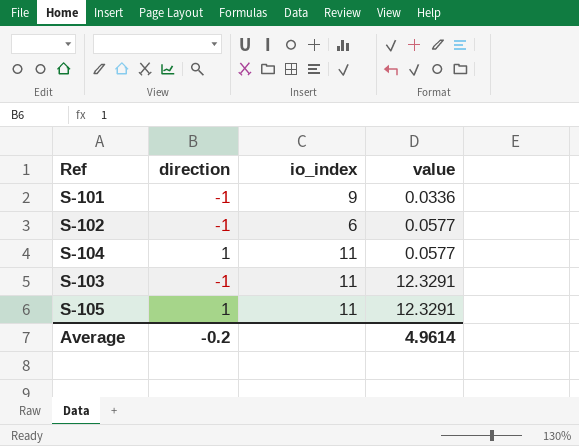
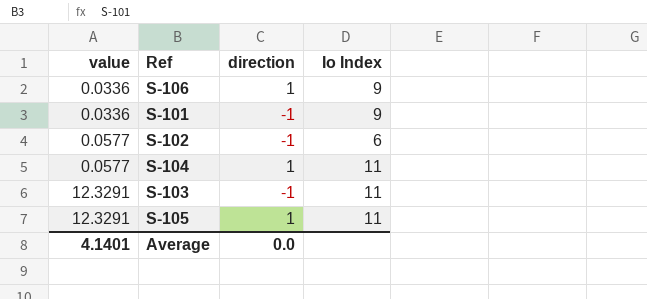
column value | position: 4 -> 1
column name: io_index -> Io Index
row S-106: none -> 0.0336 | 1 | 9
Average | value: 4.9614 -> 4.1401
Average | direction: -0.2 -> 0.0

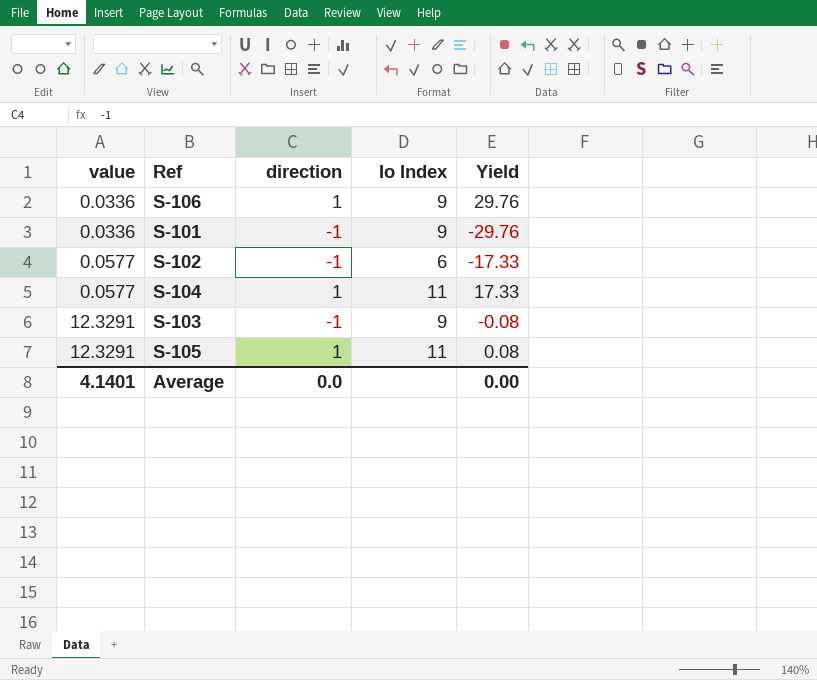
column Yield | formula: none -> [direction] / [value]
S-103 | Io Index: 11 -> 9

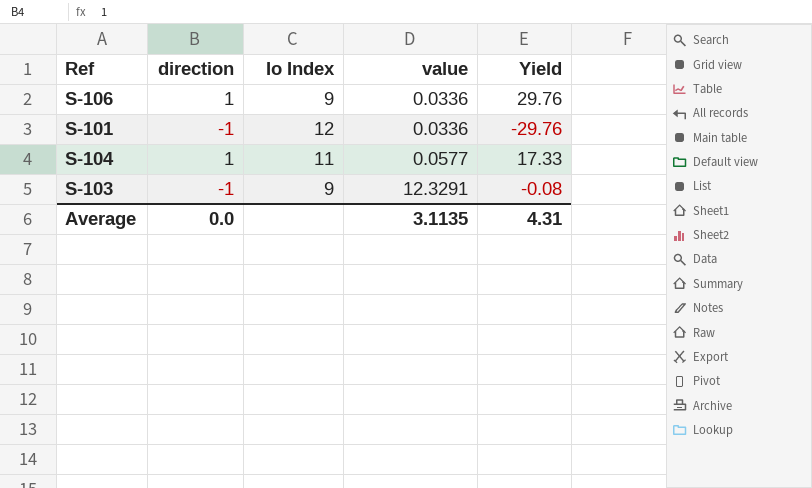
column value | position: 1 -> 4
row S-102: 0.0577 | -1 | 6 | -17.33 -> none
row S-105: 12.3291 | 1 | 11 | 0.08 -> none
S-101 | Io Index: 9 -> 12
Average | value: 4.1401 -> 3.1135
Average | Yield: 0.00 -> 4.31

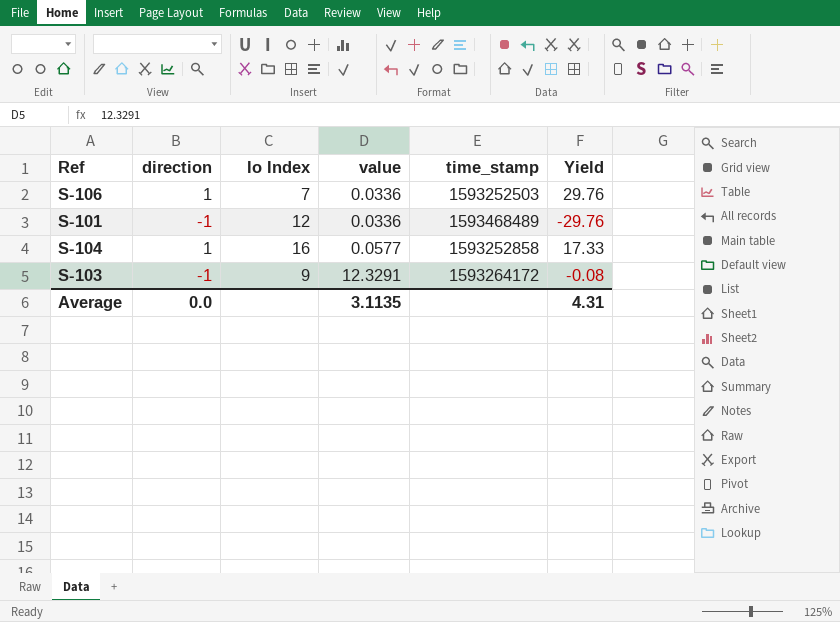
column time_stamp | position: none -> 5
S-106 | Io Index: 9 -> 7
S-104 | Io Index: 11 -> 16

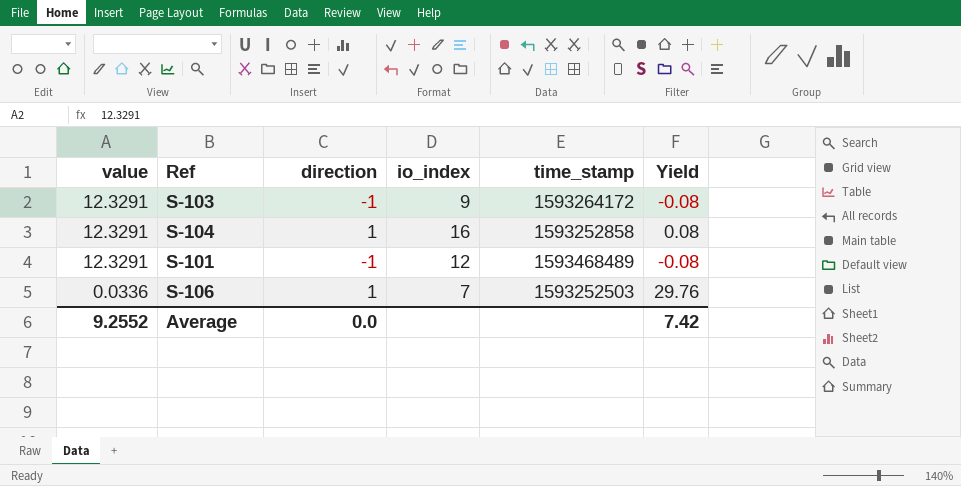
row order: value ascending -> value descending
column value | position: 4 -> 1
column name: Io Index -> io_index
S-104 | value: 0.0577 -> 12.3291
S-104 | Yield: 17.33 -> 0.08
S-101 | value: 0.0336 -> 12.3291
S-101 | Yield: -29.76 -> -0.08
Average | value: 3.1135 -> 9.2552
Average | Yield: 4.31 -> 7.42

